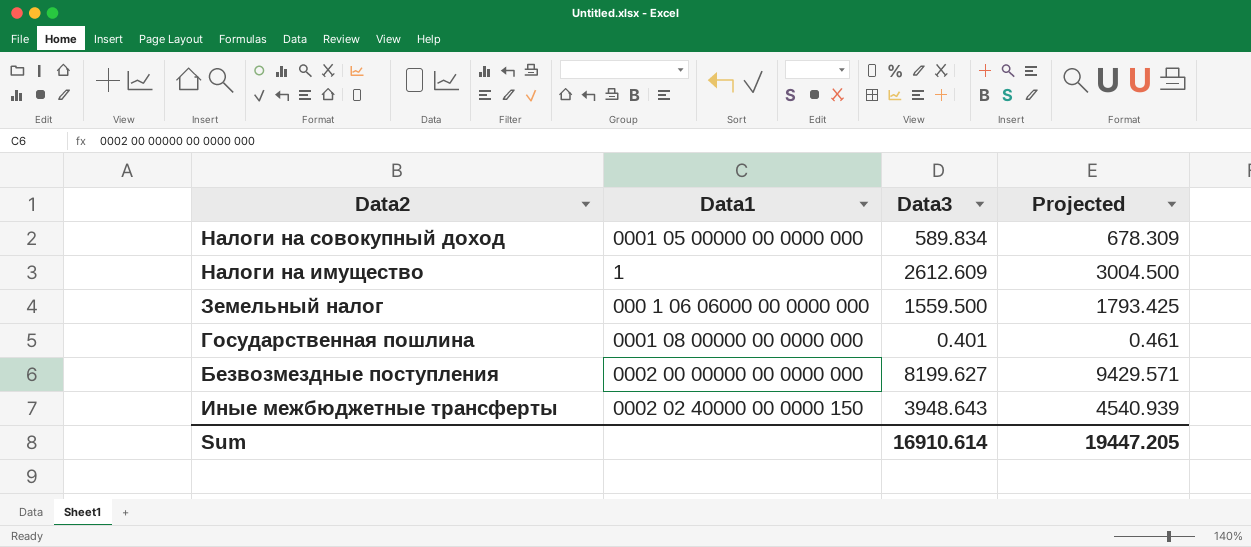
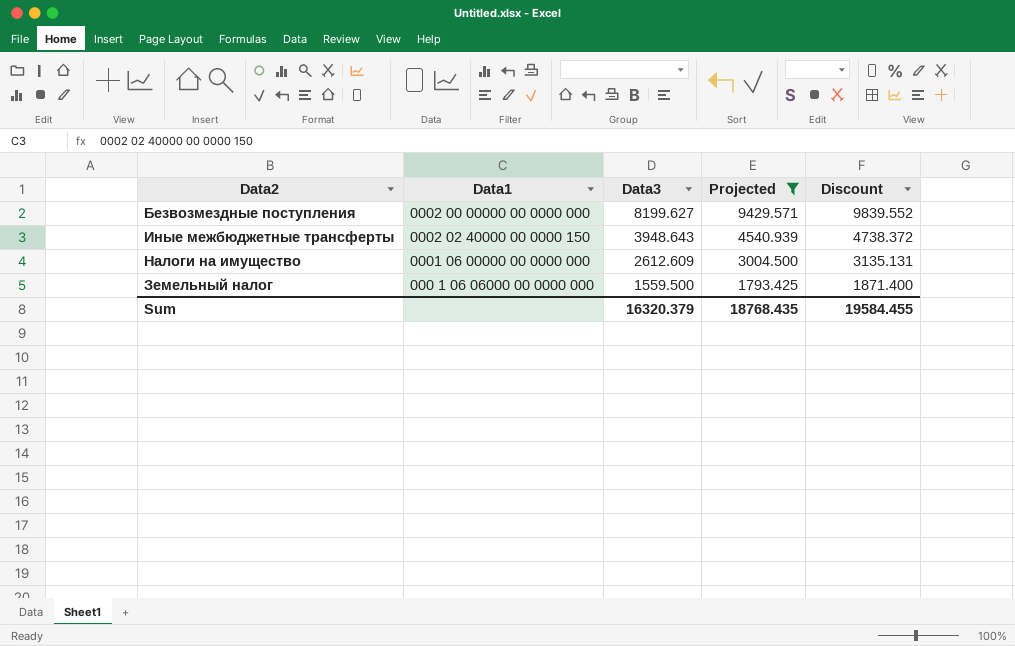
filter: none -> Projected >= 1793.425
row order: none -> Data3 descending
column Discount | formula: none -> [Data3] * 1.2
Налоги на имущество | Data1: 1 -> 0001 06 00000 00 0000 000
Sum | Data3: 16910.614 -> 16320.379
Sum | Projected: 19447.205 -> 18768.435

